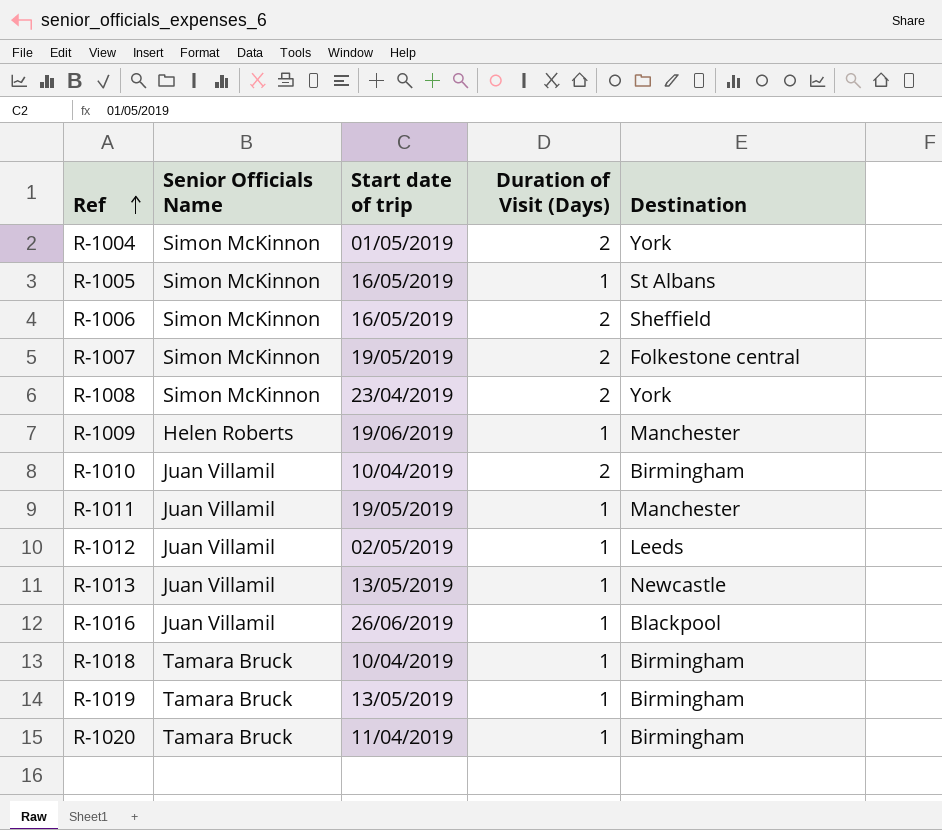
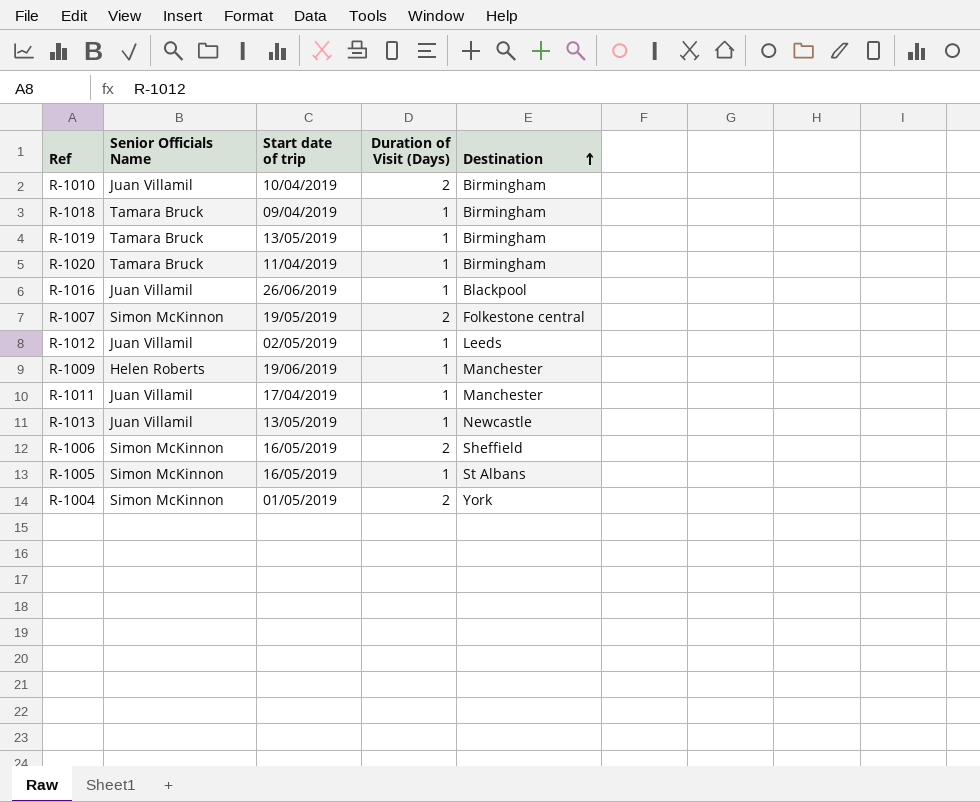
row order: Ref ascending -> Destination ascending
row R-1008: Simon McKinnon | 23/04/2019 | 2 | York -> none
R-1018 | Start date of trip: 10/04/2019 -> 09/04/2019
R-1011 | Start date of trip: 19/05/2019 -> 17/04/2019

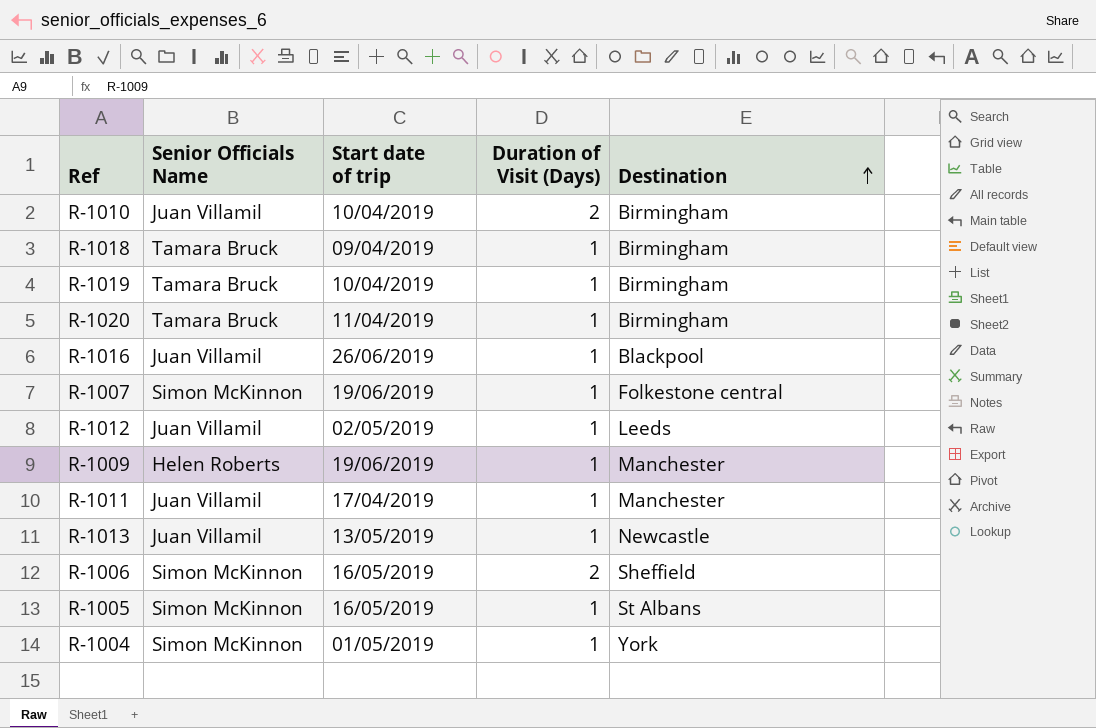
R-1019 | Start date of trip: 13/05/2019 -> 10/04/2019
R-1007 | Start date of trip: 19/05/2019 -> 19/06/2019
R-1007 | Duration of Visit (Days): 2 -> 1
R-1004 | Duration of Visit (Days): 2 -> 1

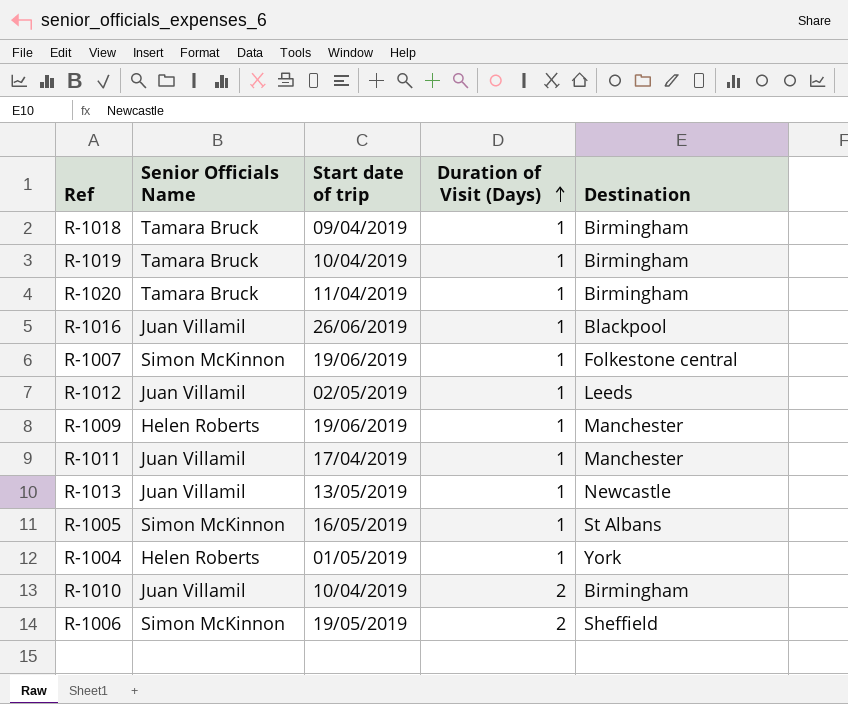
row order: Destination ascending -> Duration of Visit (Days) ascending
R-1004 | Senior Officials Name: Simon McKinnon -> Helen Roberts
R-1006 | Start date of trip: 16/05/2019 -> 19/05/2019

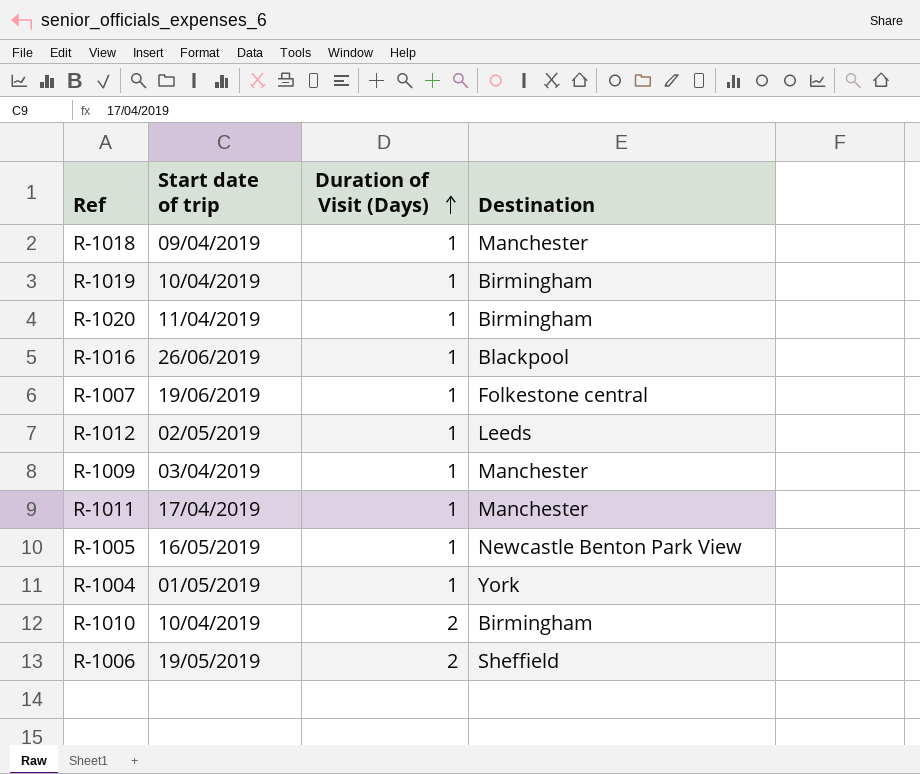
column Senior Officials Name | position: 2 -> none
row R-1013: Juan Villamil | 13/05/2019 | 1 | Newcastle -> none
R-1018 | Destination: Birmingham -> Manchester
R-1009 | Start date of trip: 19/06/2019 -> 03/04/2019
R-1005 | Destination: St Albans -> Newcastle Benton Park View

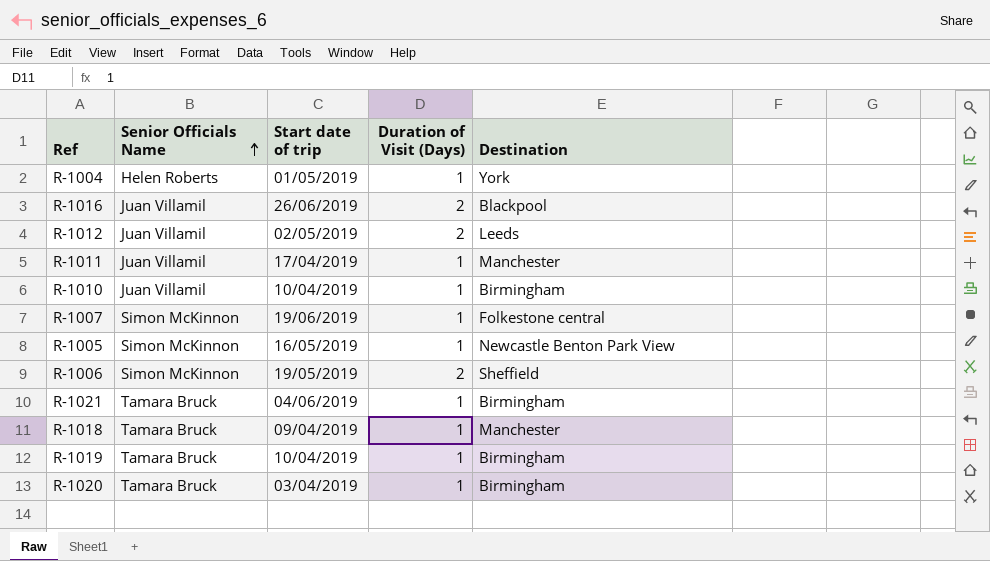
row order: Duration of Visit (Days) ascending -> Senior Officials Name ascending
column Senior Officials Name | position: none -> 2
row R-1009: 03/04/2019 | 1 | Manchester -> none
R-1016 | Duration of Visit (Days): 1 -> 2
R-1012 | Duration of Visit (Days): 1 -> 2
R-1010 | Duration of Visit (Days): 2 -> 1
row R-1021: none -> Tamara Bruck | 04/06/2019 | 1 | Birmingham
R-1020 | Start date of trip: 11/04/2019 -> 03/04/2019

